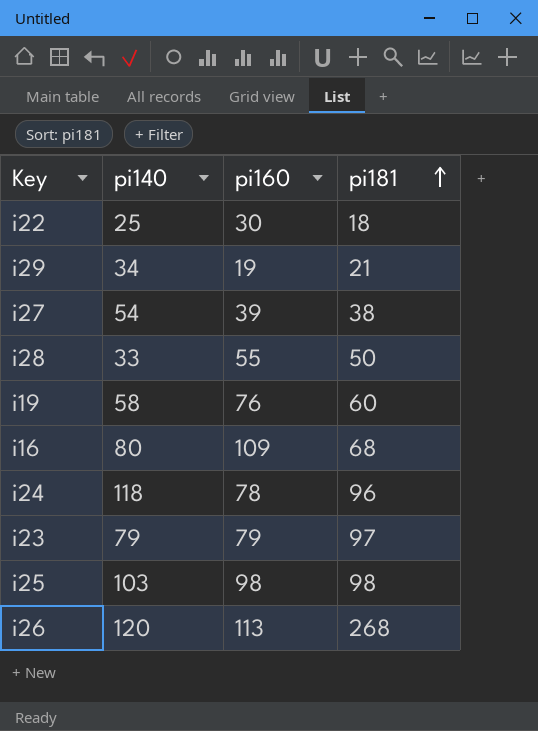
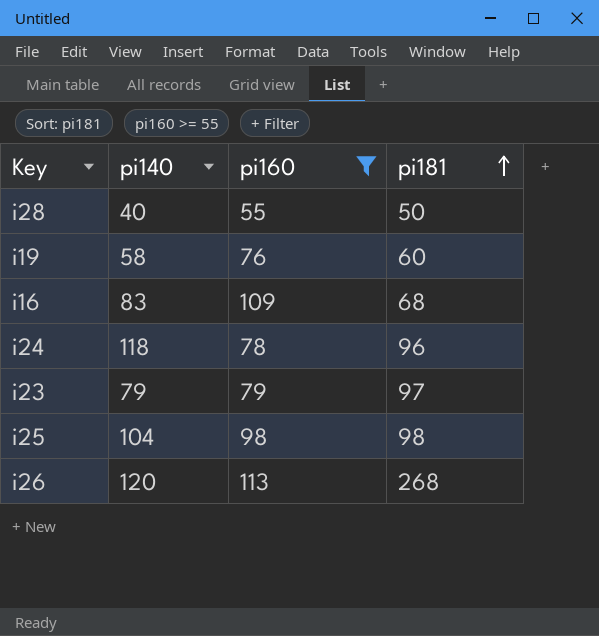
filter: none -> pi160 >= 55
i28 | pi140: 33 -> 40
i16 | pi140: 80 -> 83
i25 | pi140: 103 -> 104

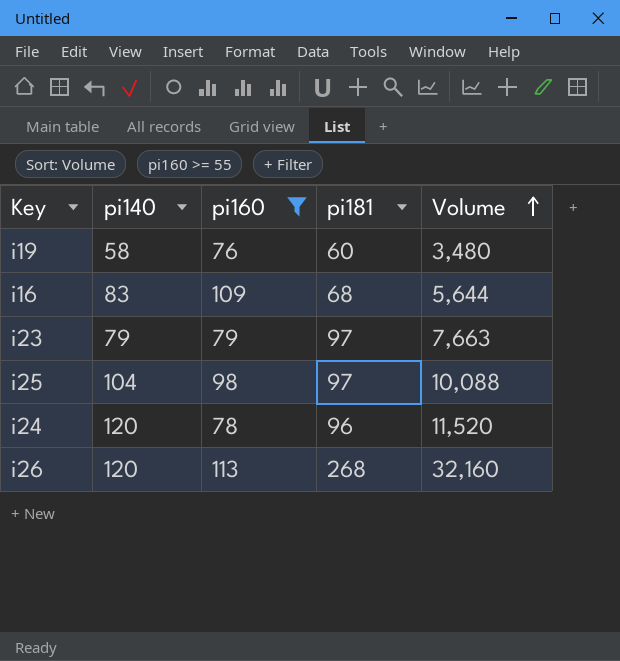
row order: pi181 ascending -> Volume ascending
column Volume | formula: none -> [pi140] * [pi181]
row i28: 40 | 55 | 50 -> none
i25 | pi181: 98 -> 97
i24 | pi140: 118 -> 120

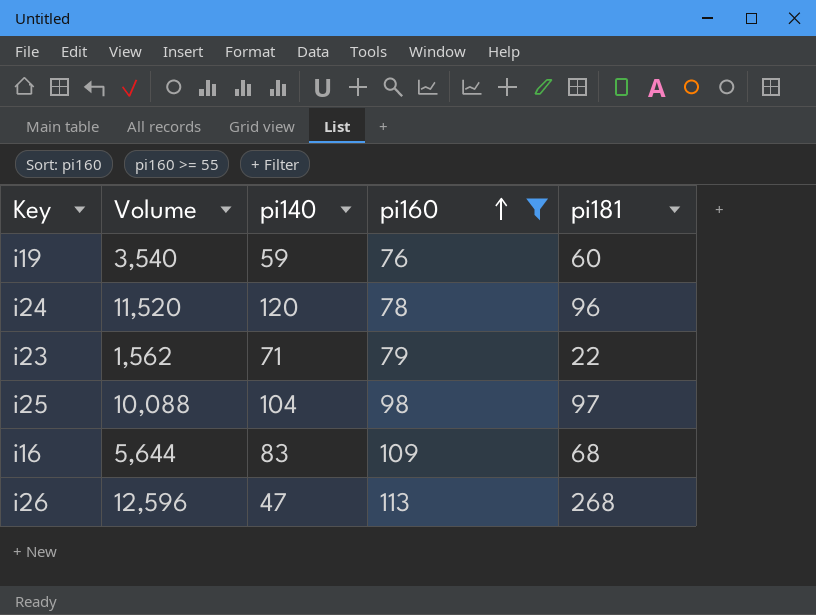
row order: Volume ascending -> pi160 ascending
column Volume | position: 5 -> 2
i19 | Volume: 3,480 -> 3,540
i19 | pi140: 58 -> 59
i23 | Volume: 7,663 -> 1,562
i23 | pi140: 79 -> 71
i23 | pi181: 97 -> 22
i26 | Volume: 32,160 -> 12,596
i26 | pi140: 120 -> 47

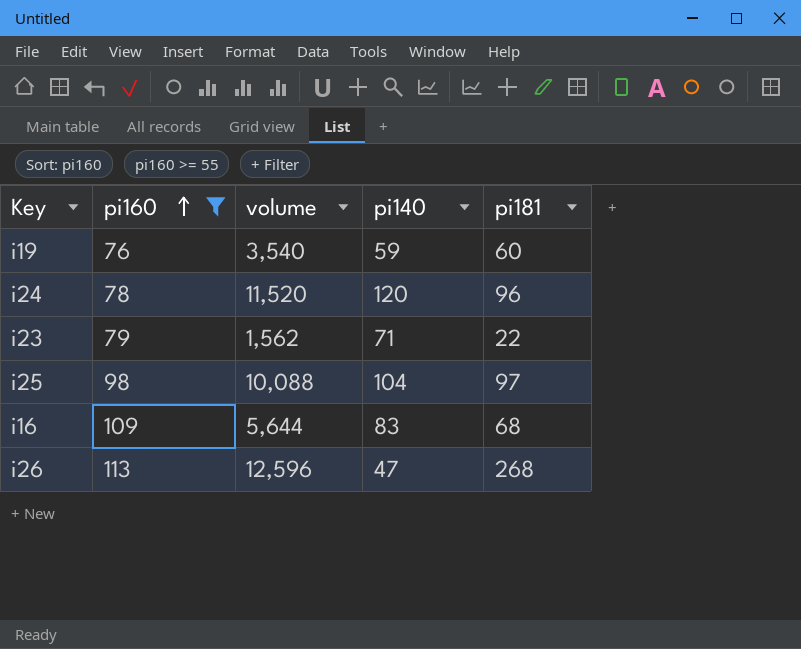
column pi160 | position: 4 -> 2
column name: Volume -> volume

